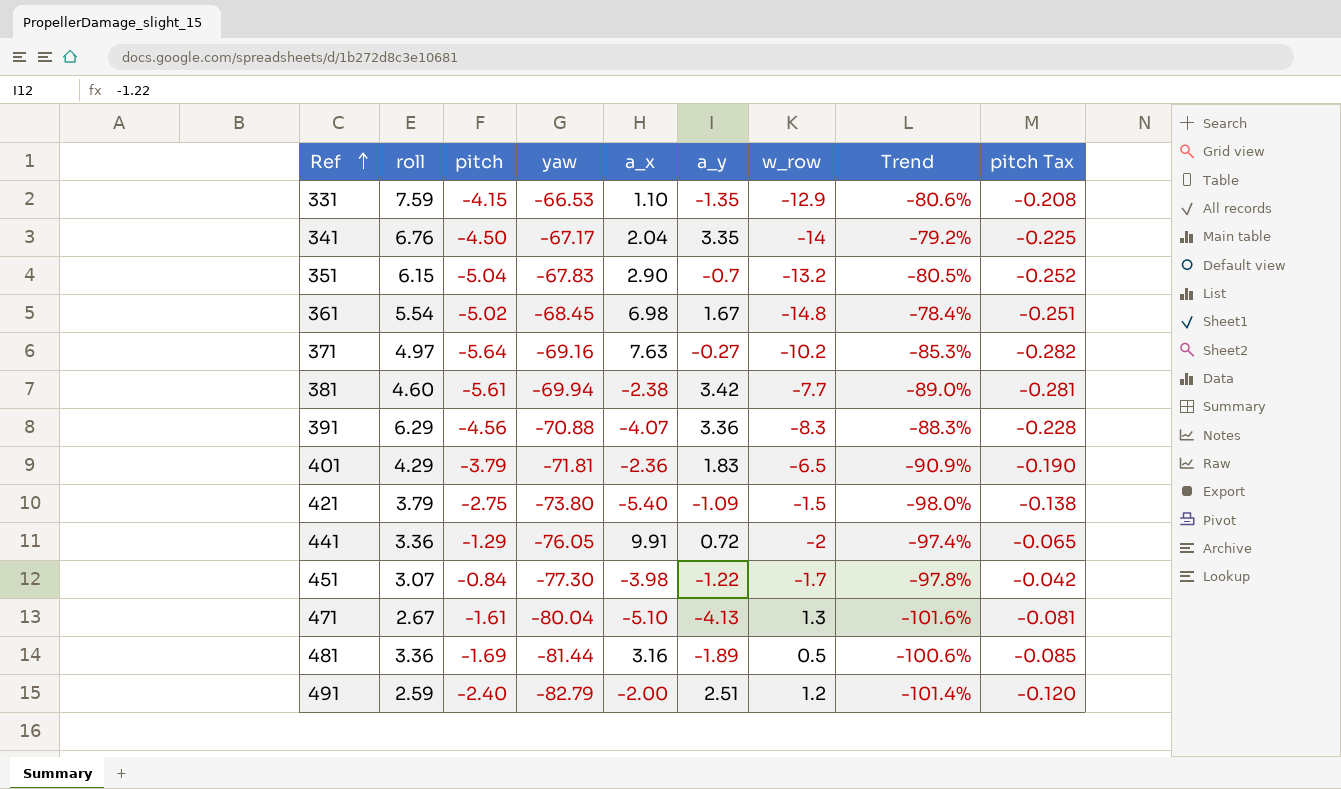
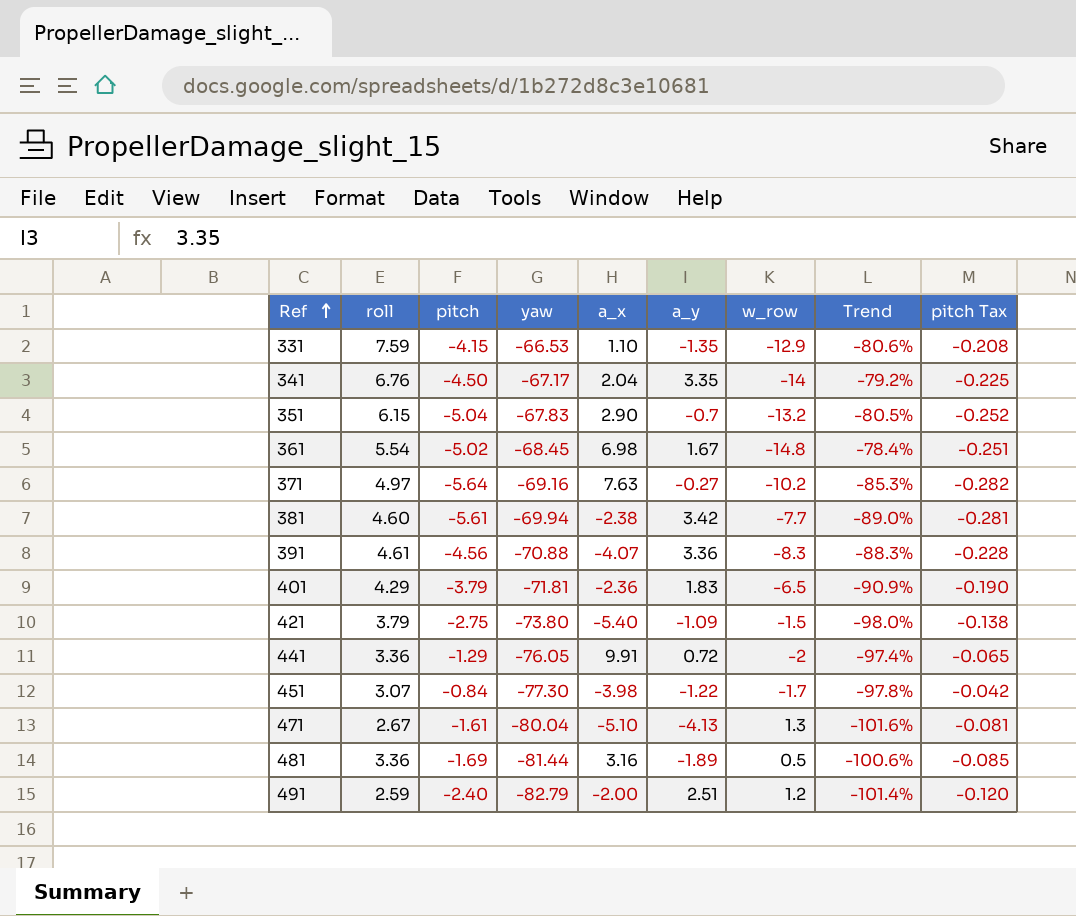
391 | roll: 6.29 -> 4.61

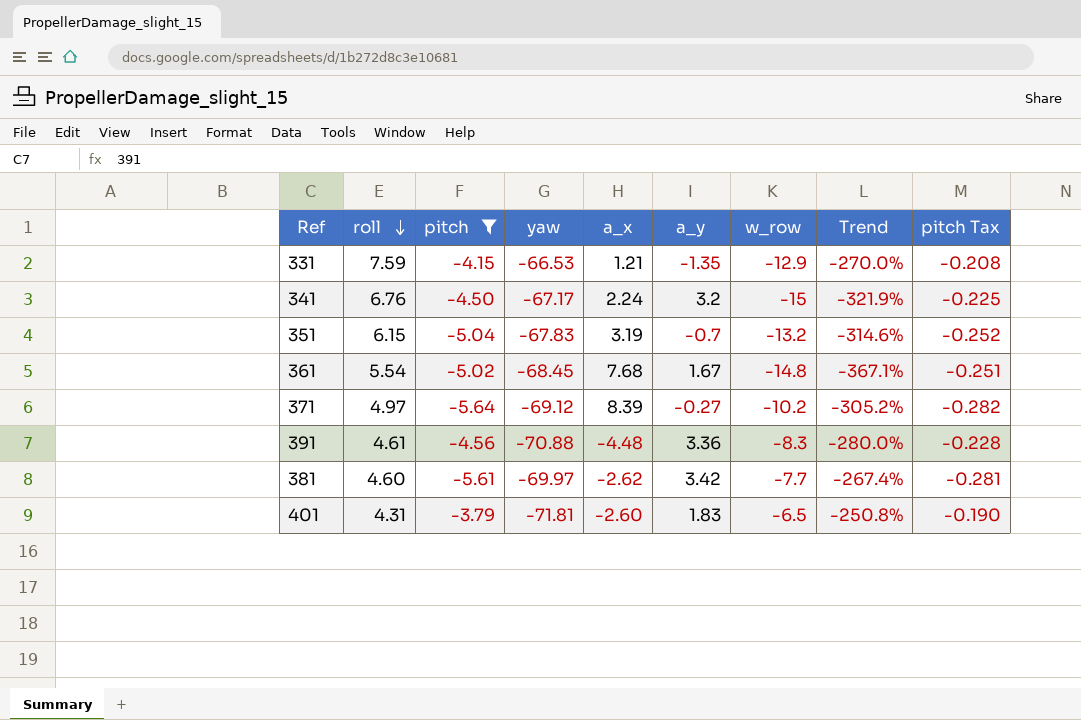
filter: none -> pitch <= -3.79
row order: Ref ascending -> roll descending
column Trend | formula: ([w_row] - [yaw]) / [yaw] -> ([w_row] - [roll]) / [roll]
331 | a_x: 1.10 -> 1.21
341 | a_x: 2.04 -> 2.24
341 | a_y: 3.35 -> 3.2
341 | w_row: -14 -> -15
351 | a_x: 2.90 -> 3.19
361 | a_x: 6.98 -> 7.68
371 | yaw: -69.16 -> -69.12
371 | a_x: 7.63 -> 8.39
391 | a_x: -4.07 -> -4.48
381 | yaw: -69.94 -> -69.97
381 | a_x: -2.38 -> -2.62
401 | roll: 4.29 -> 4.31
401 | a_x: -2.36 -> -2.60

